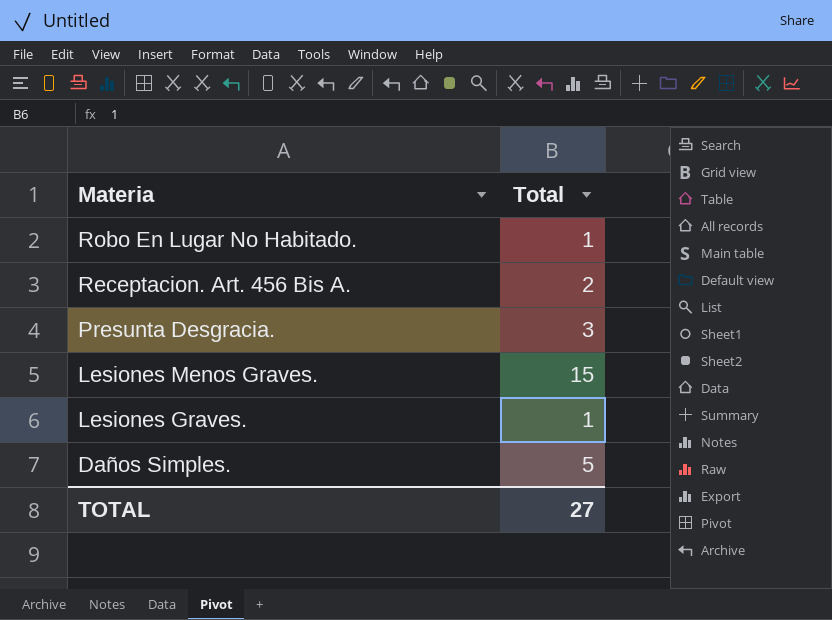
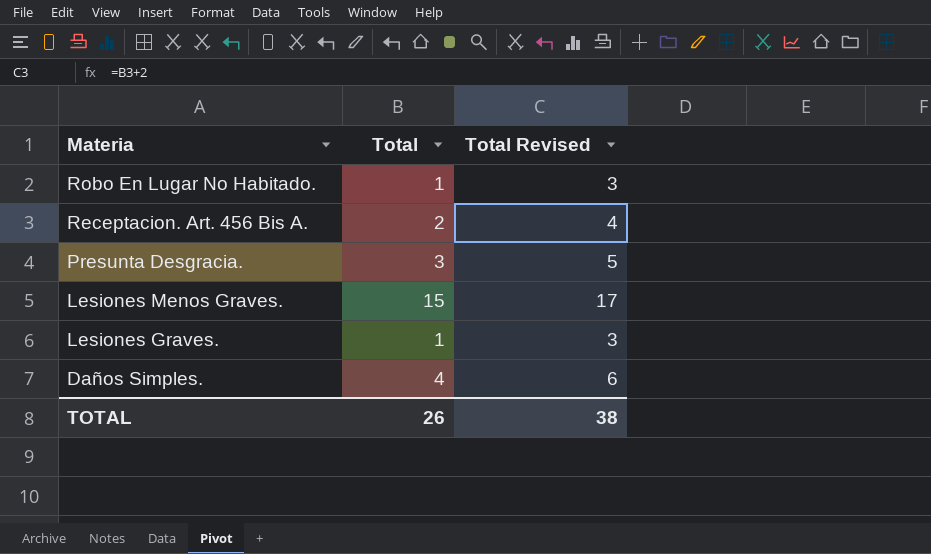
column Total Revised | formula: none -> [Total] + 2
Daños Simples. | Total: 5 -> 4
TOTAL | Total: 27 -> 26

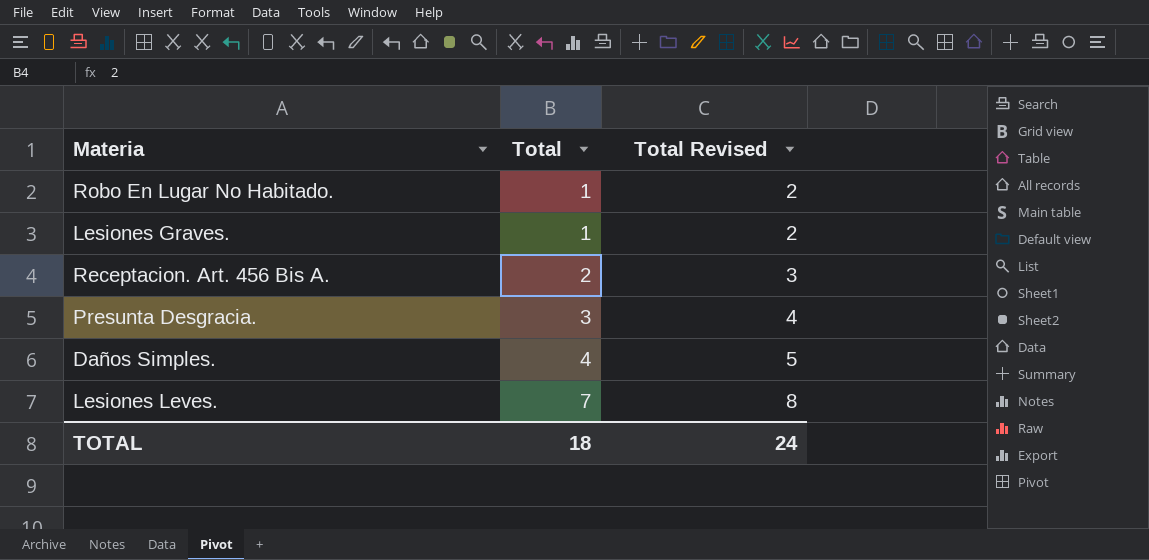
row order: Materia descending -> Total ascending
column Total Revised | formula: [Total] + 2 -> [Total] + 1
row Lesiones Menos Graves.: 15 | 17 -> none
row Lesiones Leves.: none -> 7 | 8
TOTAL | Total: 26 -> 18
TOTAL | Total Revised: 38 -> 24

